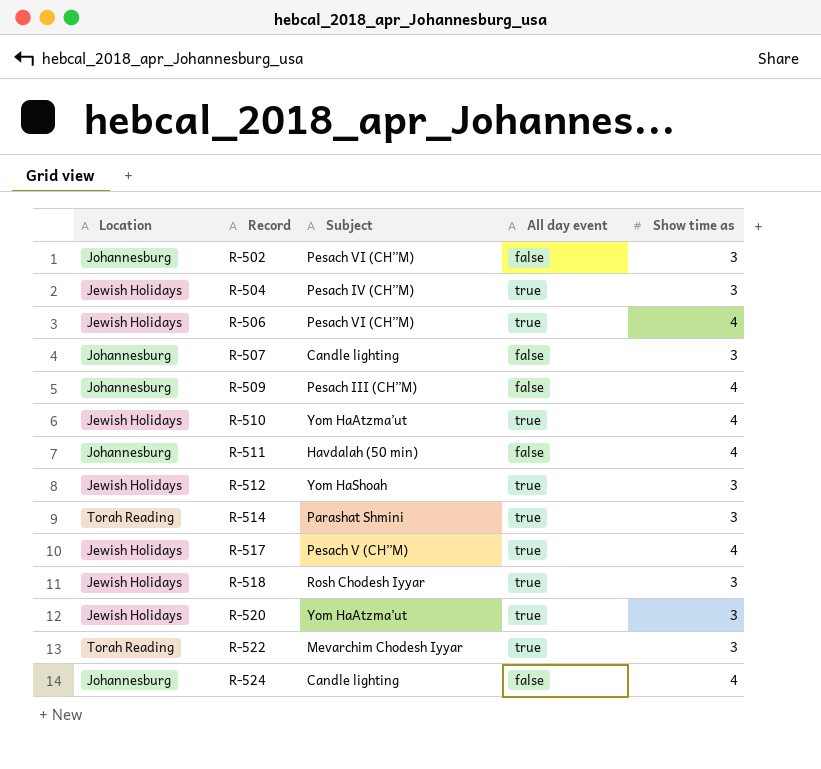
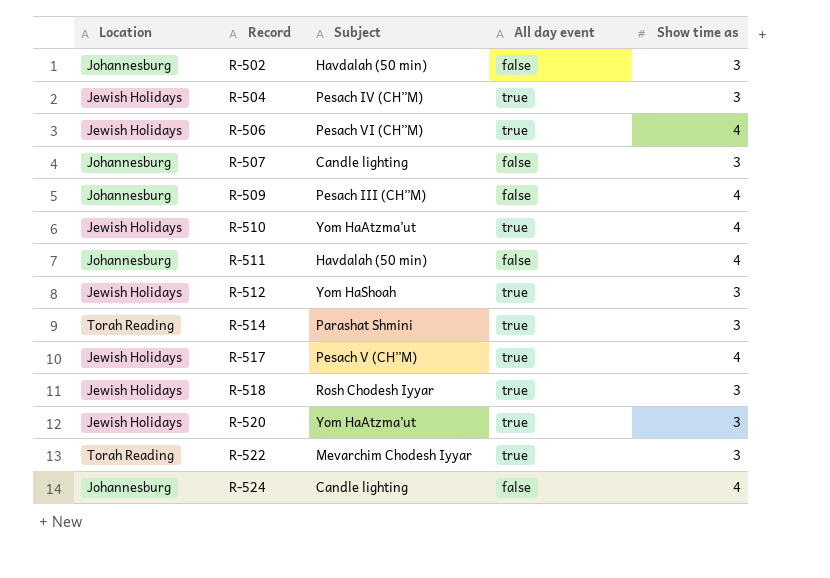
R-502 | Subject: Pesach VI (CH’’M) -> Havdalah (50 min)

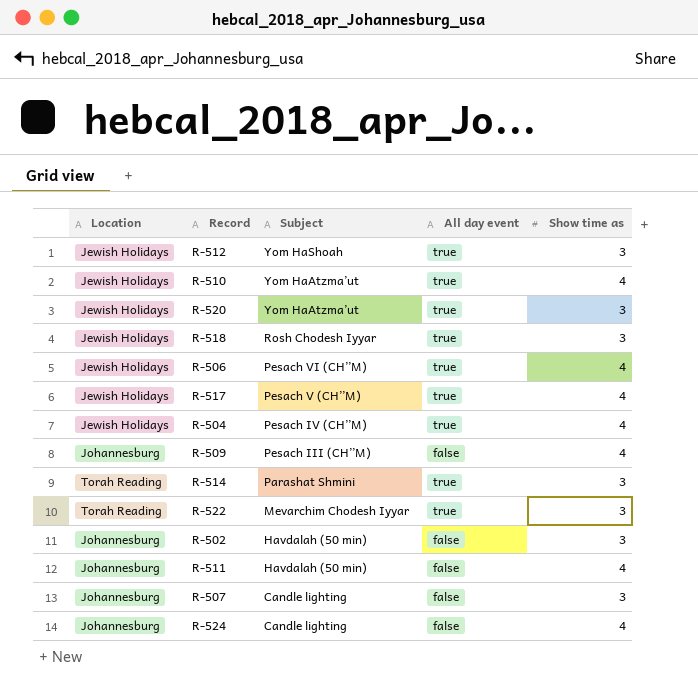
row order: Record ascending -> Subject descending
R-504 | Show time as: 3 -> 4

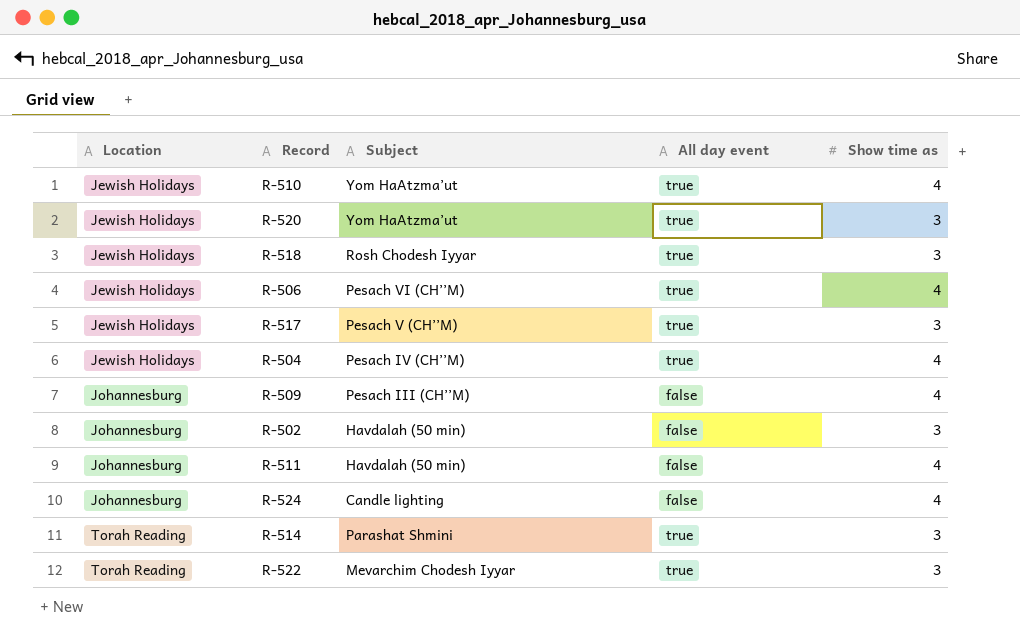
row order: Subject descending -> Location ascending
row R-512: Jewish Holidays | Yom HaShoah | true | 3 -> none
row R-507: Johannesburg | Candle lighting | false | 3 -> none
R-517 | Show time as: 4 -> 3

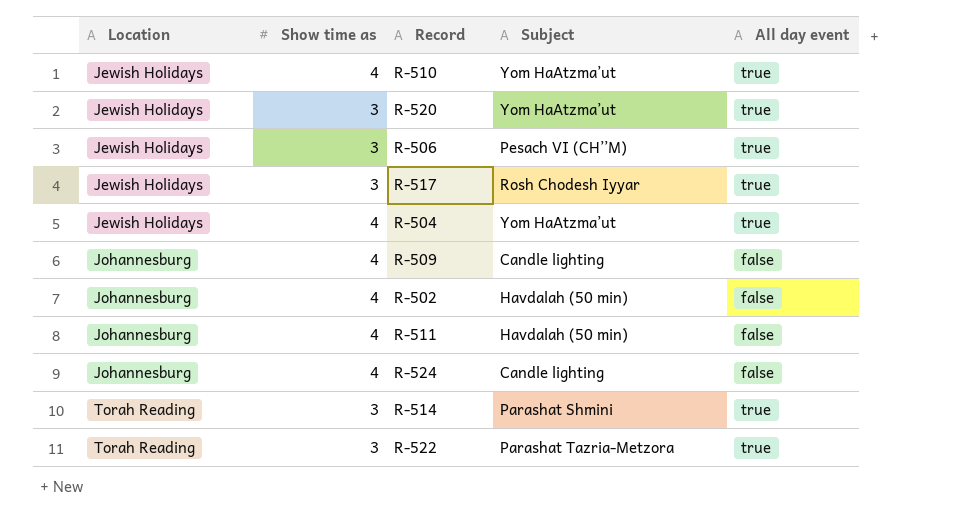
column Show time as | position: 5 -> 2
row R-518: Jewish Holidays | Rosh Chodesh Iyyar | true | 3 -> none
R-506 | Show time as: 4 -> 3
R-517 | Subject: Pesach V (CH’’M) -> Rosh Chodesh Iyyar
R-504 | Subject: Pesach IV (CH’’M) -> Yom HaAtzma’ut
R-509 | Subject: Pesach III (CH’’M) -> Candle lighting
R-502 | Show time as: 3 -> 4
R-522 | Subject: Mevarchim Chodesh Iyyar -> Parashat Tazria-Metzora

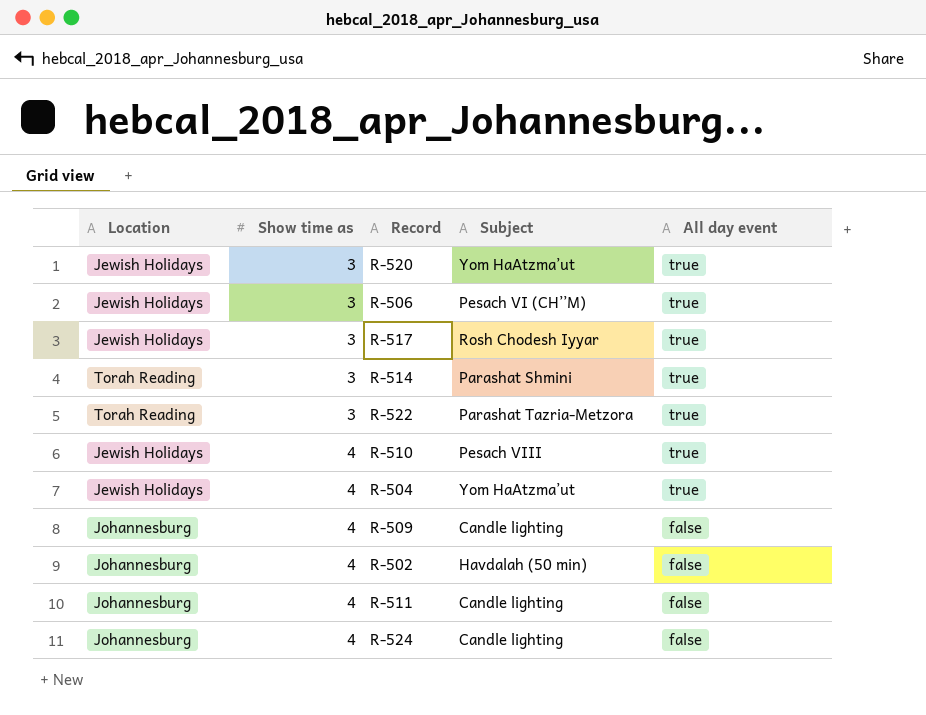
row order: Location ascending -> Show time as ascending
R-510 | Subject: Yom HaAtzma’ut -> Pesach VIII
R-511 | Subject: Havdalah (50 min) -> Candle lighting

